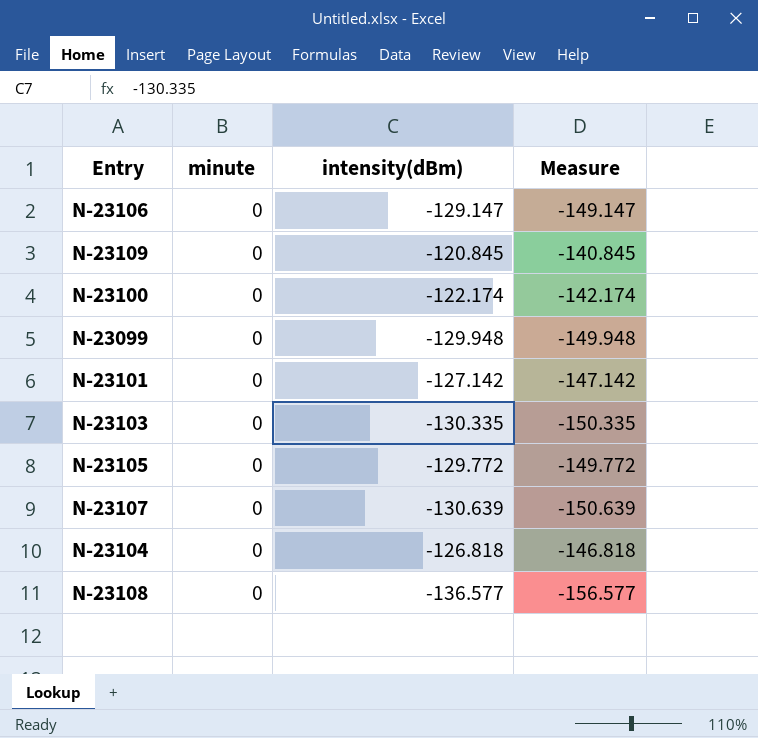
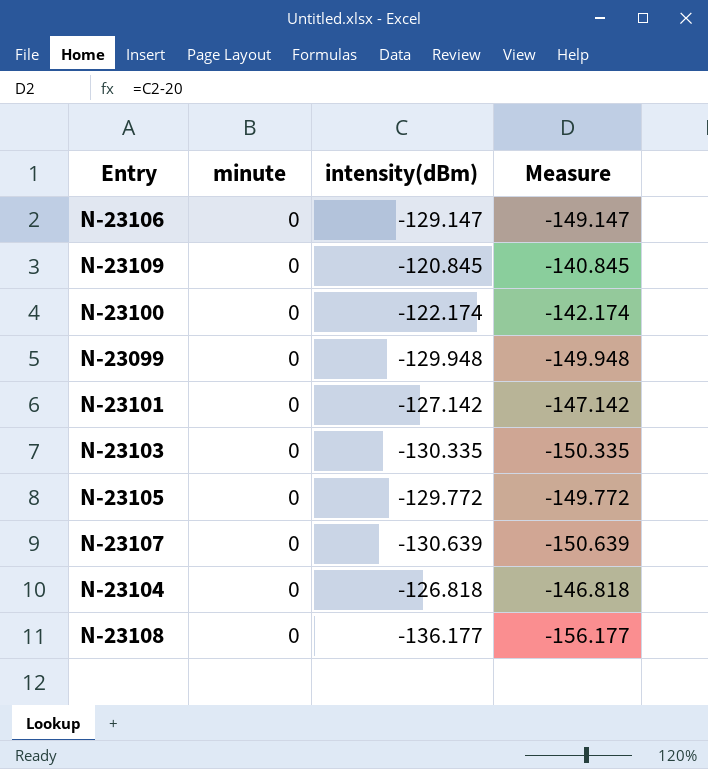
N-23108 | intensity(dBm): -136.577 -> -136.177
N-23108 | Measure: -156.577 -> -156.177

